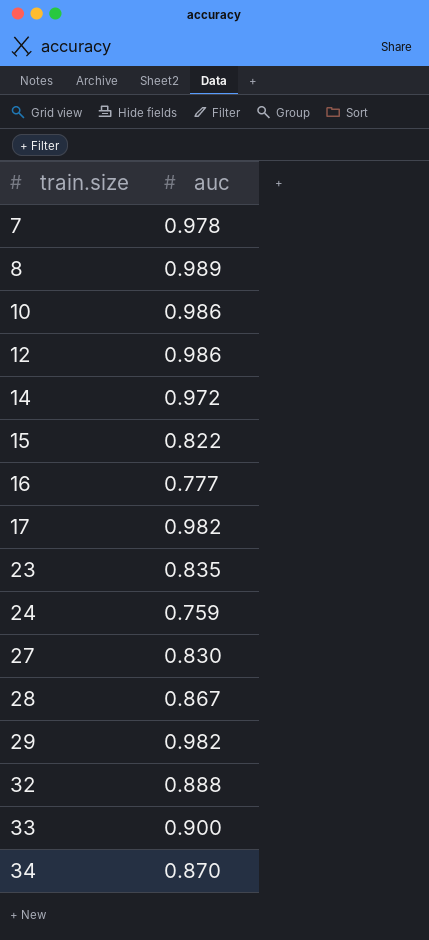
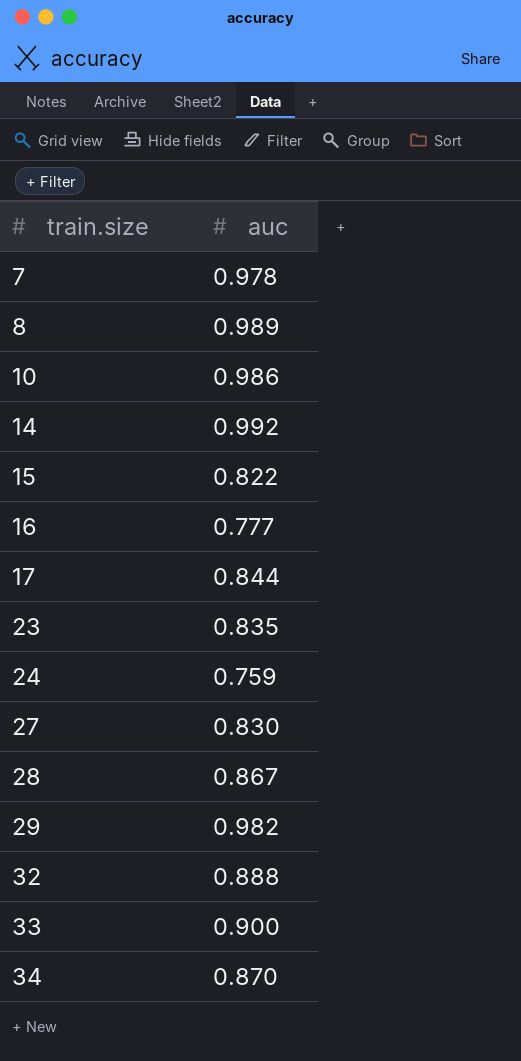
row 12: 0.986 -> none
14 | auc: 0.972 -> 0.992
17 | auc: 0.982 -> 0.844

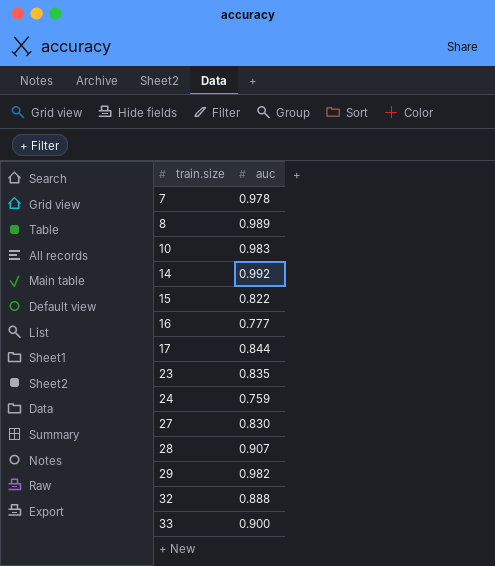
row 34: 0.870 -> none
10 | auc: 0.986 -> 0.983
28 | auc: 0.867 -> 0.907

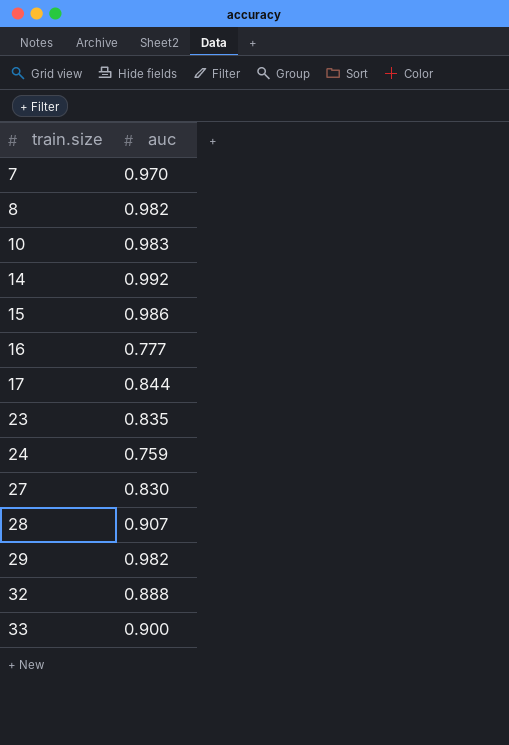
7 | auc: 0.978 -> 0.970
8 | auc: 0.989 -> 0.982
15 | auc: 0.822 -> 0.986

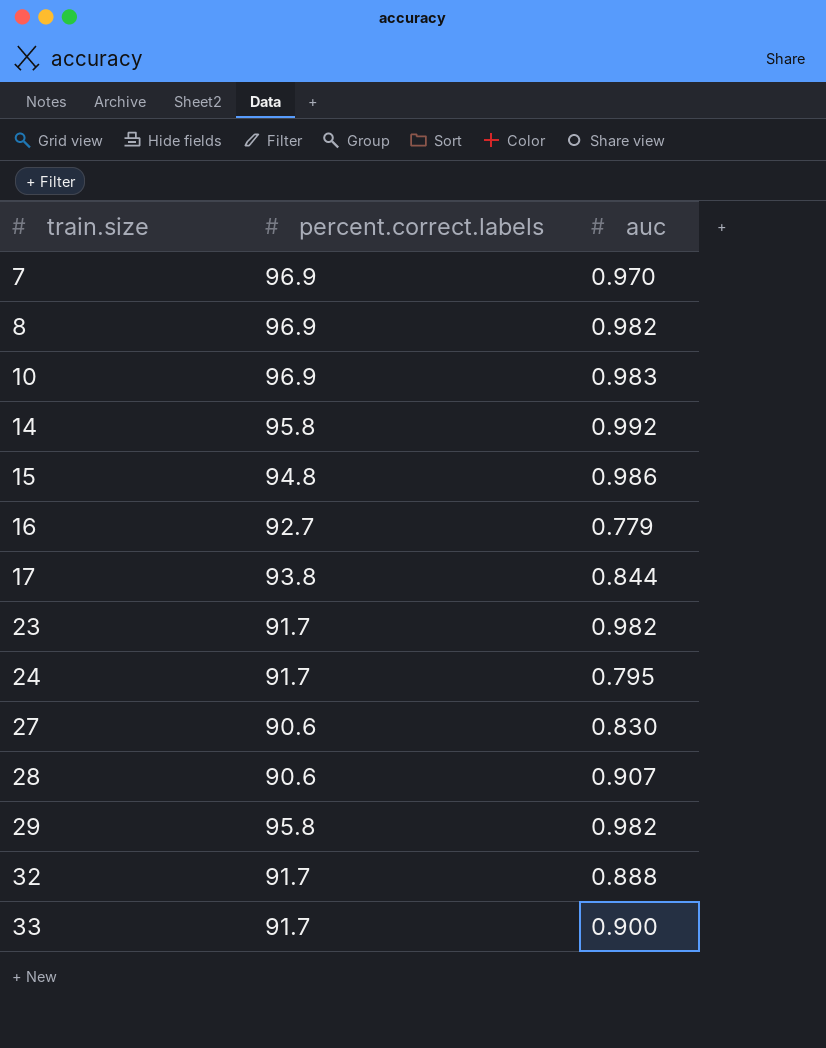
column percent.correct.labels | position: none -> 2
16 | auc: 0.777 -> 0.779
23 | auc: 0.835 -> 0.982
24 | auc: 0.759 -> 0.795

